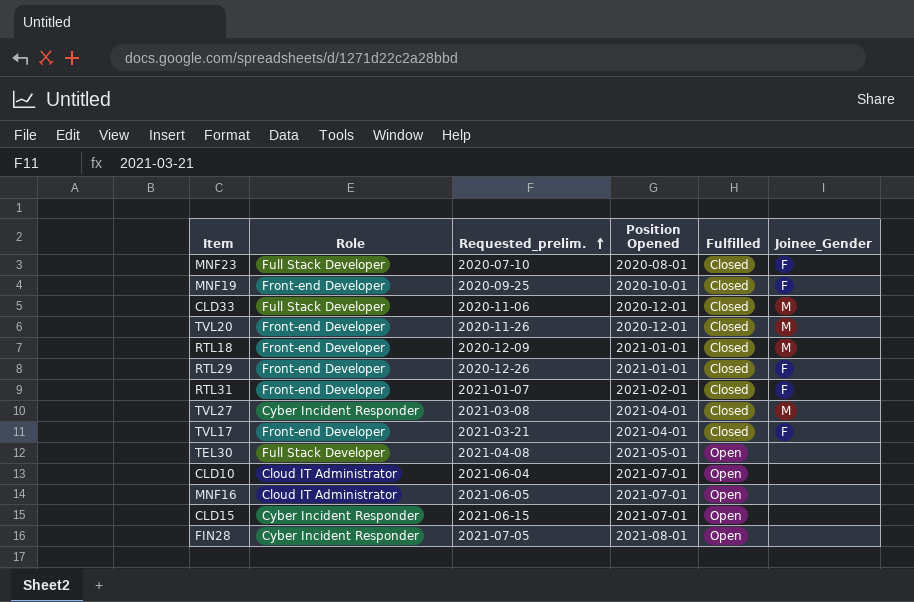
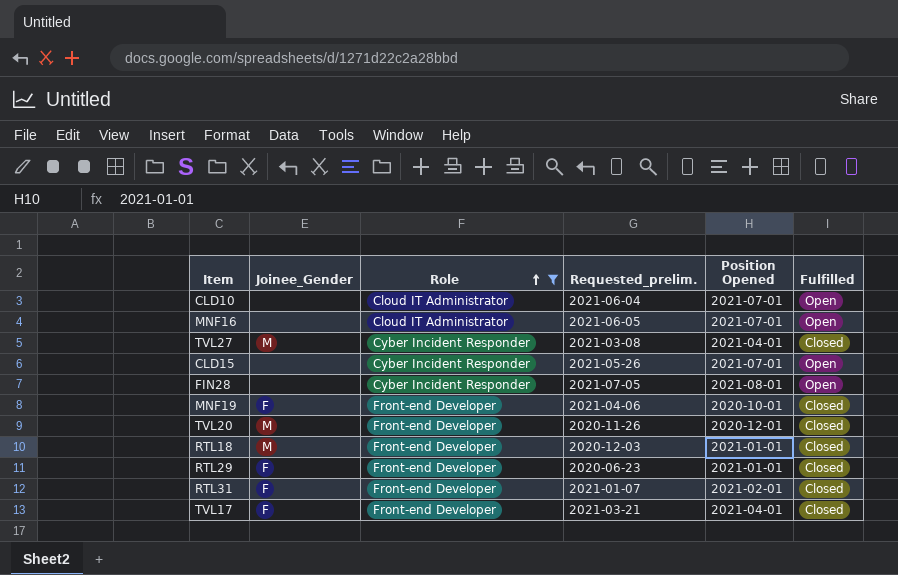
filter: none -> Role != Full Stack Developer
row order: Requested_prelim. ascending -> Role ascending
column Joinee_Gender | position: 6 -> 2
CLD15 | Requested_prelim.: 2021-06-15 -> 2021-05-26
MNF19 | Requested_prelim.: 2020-09-25 -> 2021-04-06
RTL18 | Requested_prelim.: 2020-12-09 -> 2020-12-03
RTL29 | Requested_prelim.: 2020-12-26 -> 2020-06-23

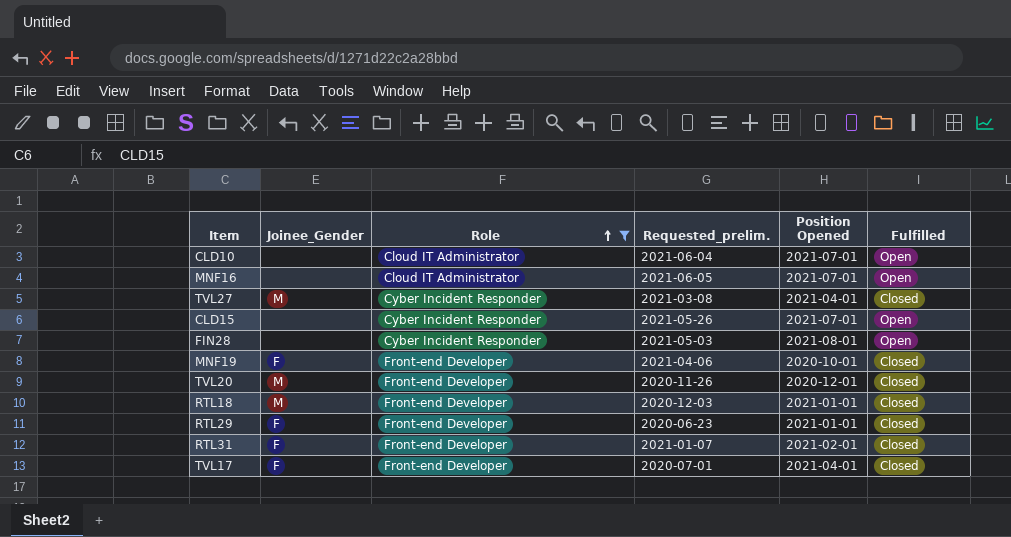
FIN28 | Requested_prelim.: 2021-07-05 -> 2021-05-03
TVL17 | Requested_prelim.: 2021-03-21 -> 2020-07-01

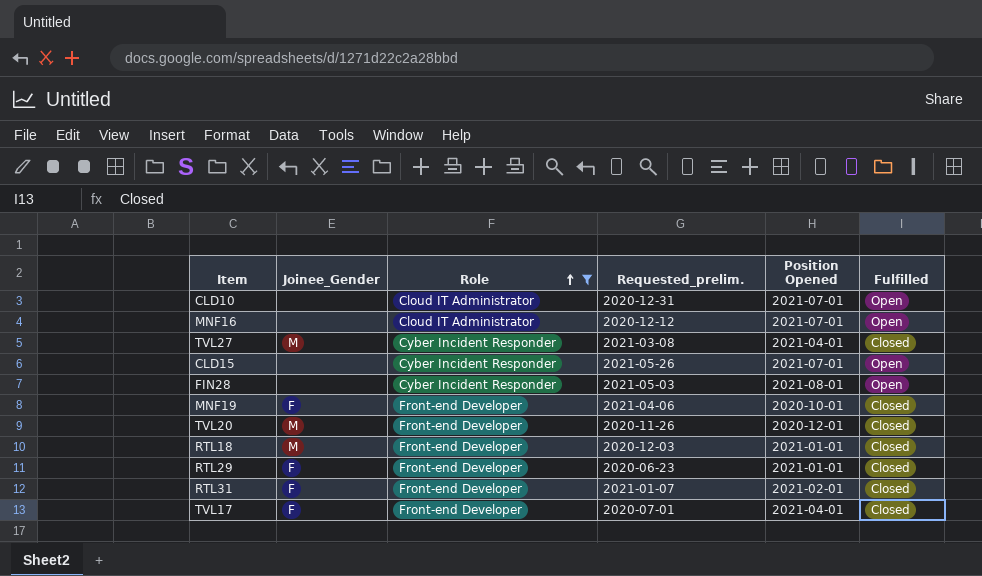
CLD10 | Requested_prelim.: 2021-06-04 -> 2020-12-31
MNF16 | Requested_prelim.: 2021-06-05 -> 2020-12-12

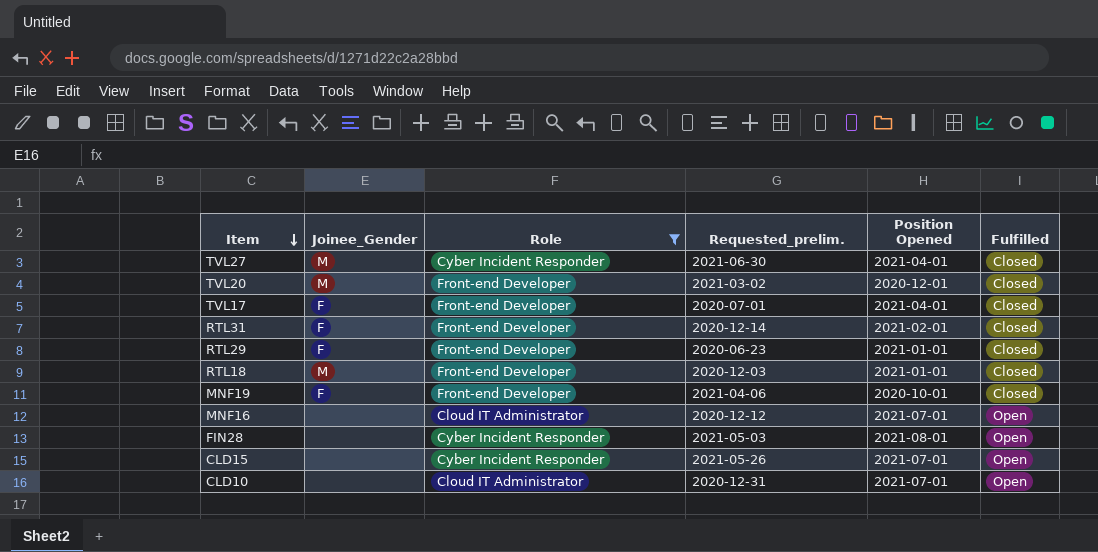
row order: Role ascending -> Item descending
TVL27 | Requested_prelim.: 2021-03-08 -> 2021-06-30
TVL20 | Requested_prelim.: 2020-11-26 -> 2021-03-02
RTL31 | Requested_prelim.: 2021-01-07 -> 2020-12-14

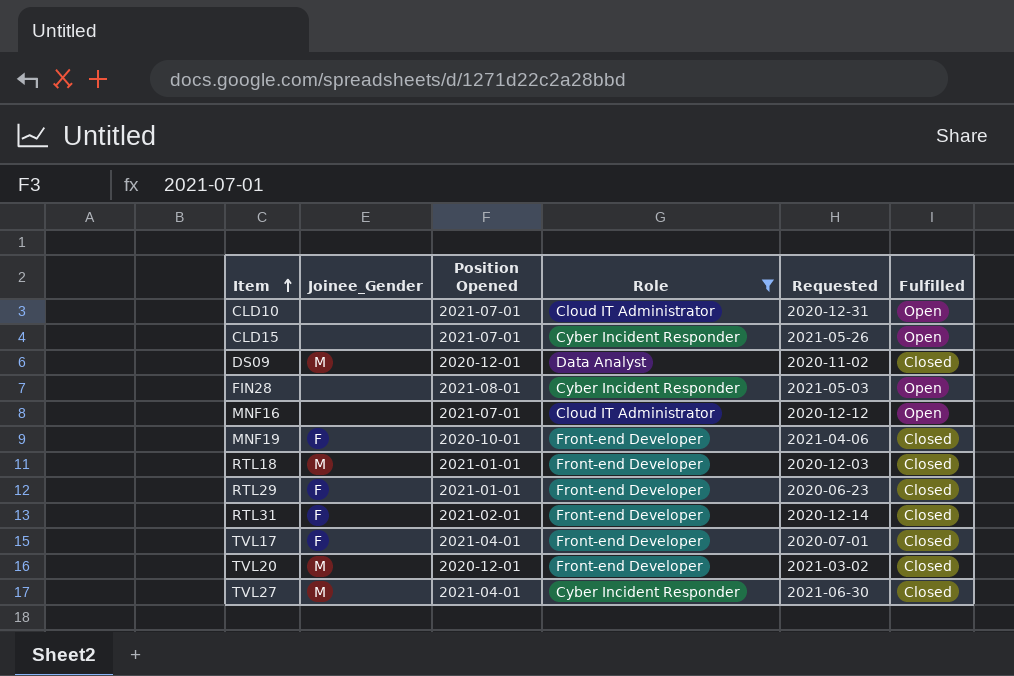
row order: Item descending -> Item ascending
column Position Opened | position: 5 -> 3
column name: Requested_prelim. -> Requested
row DS09: none -> M | 2020-12-01 | Data Analyst | 2020-11-02 | Closed

